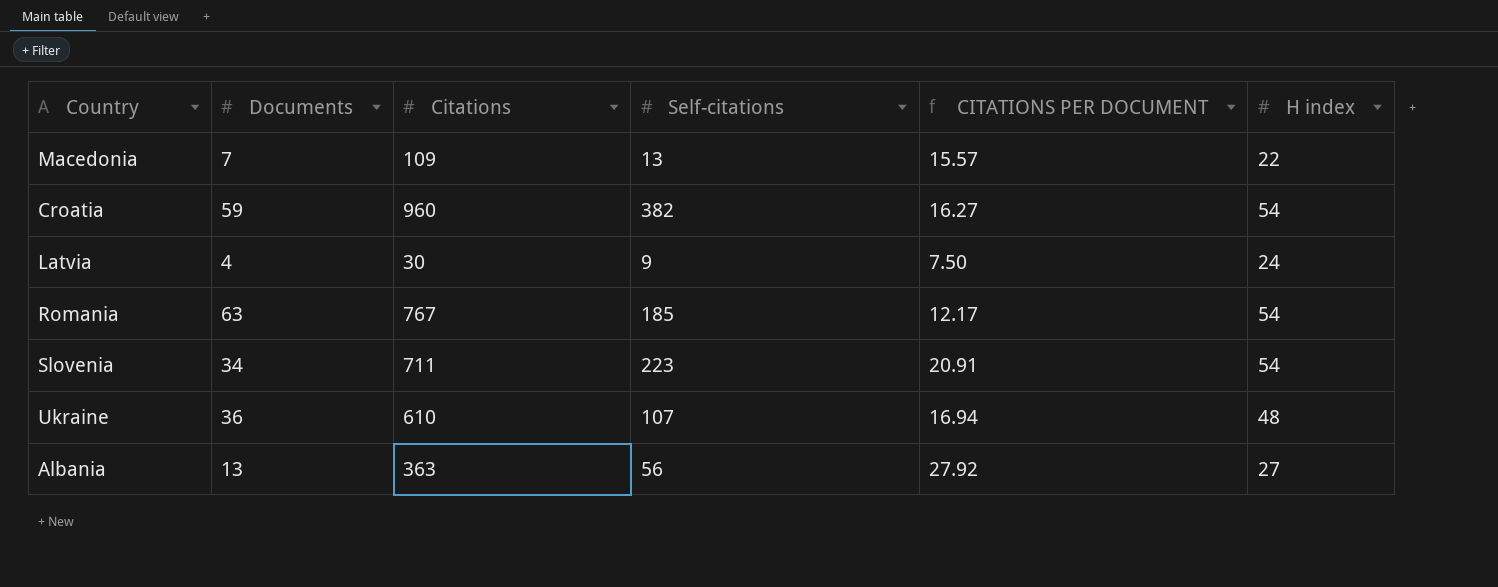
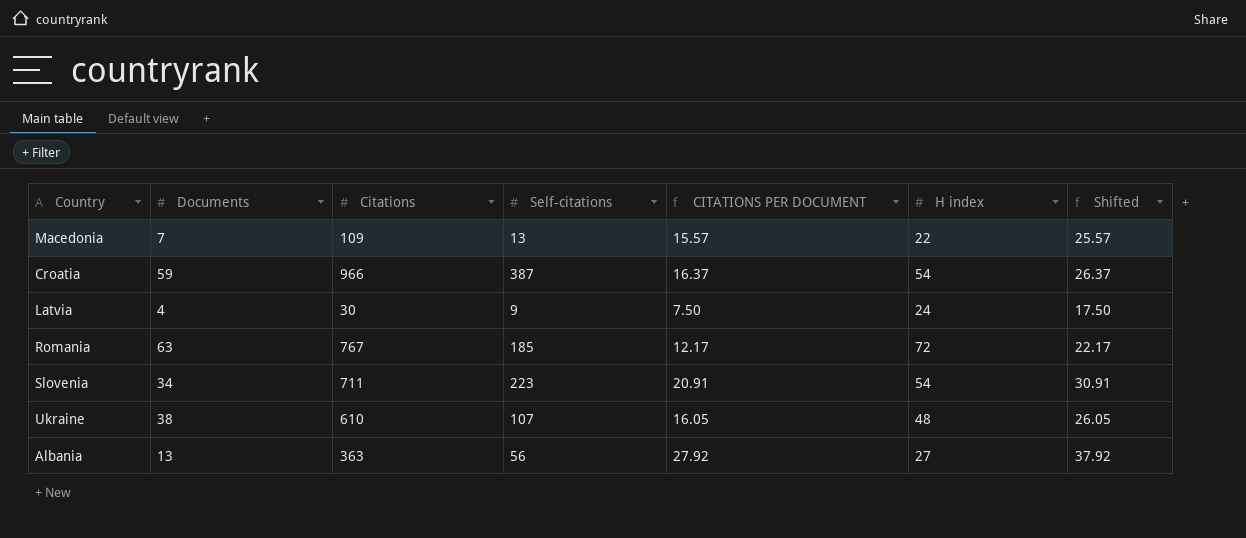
column Shifted | formula: none -> [CITATIONS PER DOCUMENT] + 10
Croatia | Citations: 960 -> 966
Croatia | Self-citations: 382 -> 387
Croatia | CITATIONS PER DOCUMENT: 16.27 -> 16.37
Romania | H index: 54 -> 72
Ukraine | Documents: 36 -> 38
Ukraine | CITATIONS PER DOCUMENT: 16.94 -> 16.05

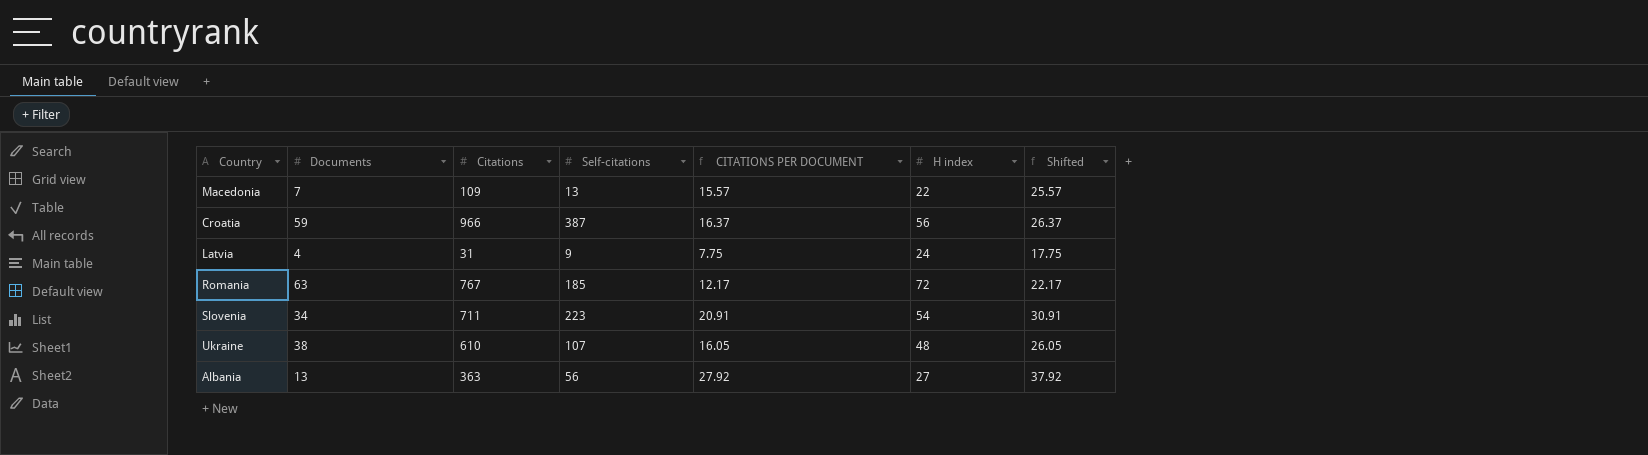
Croatia | H index: 54 -> 56
Latvia | Citations: 30 -> 31
Latvia | CITATIONS PER DOCUMENT: 7.50 -> 7.75
Latvia | Shifted: 17.50 -> 17.75

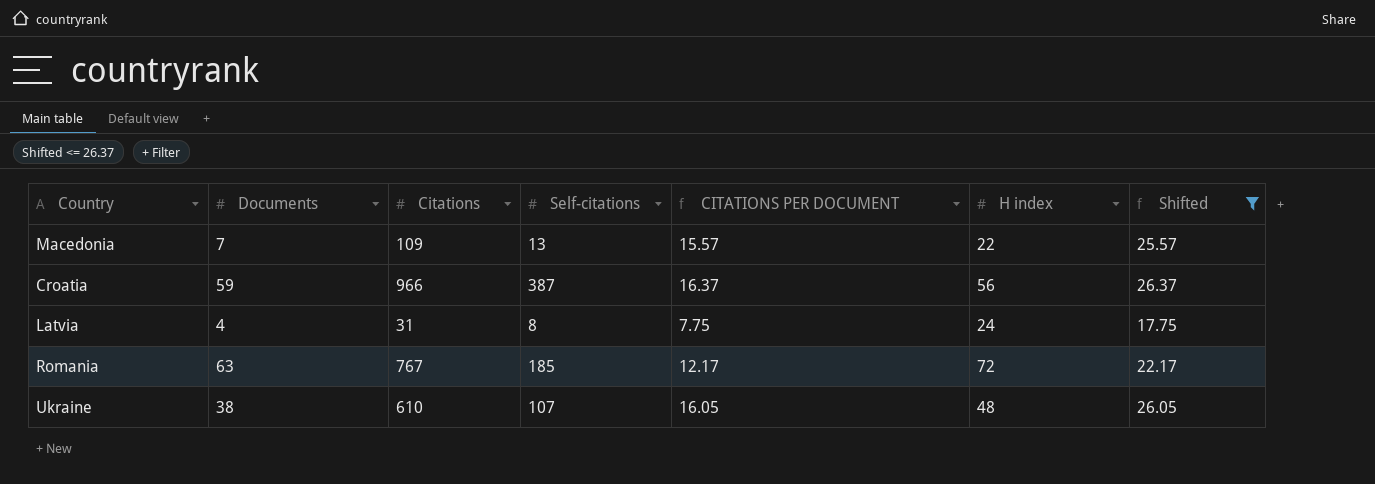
filter: none -> Shifted <= 26.37
Latvia | Self-citations: 9 -> 8

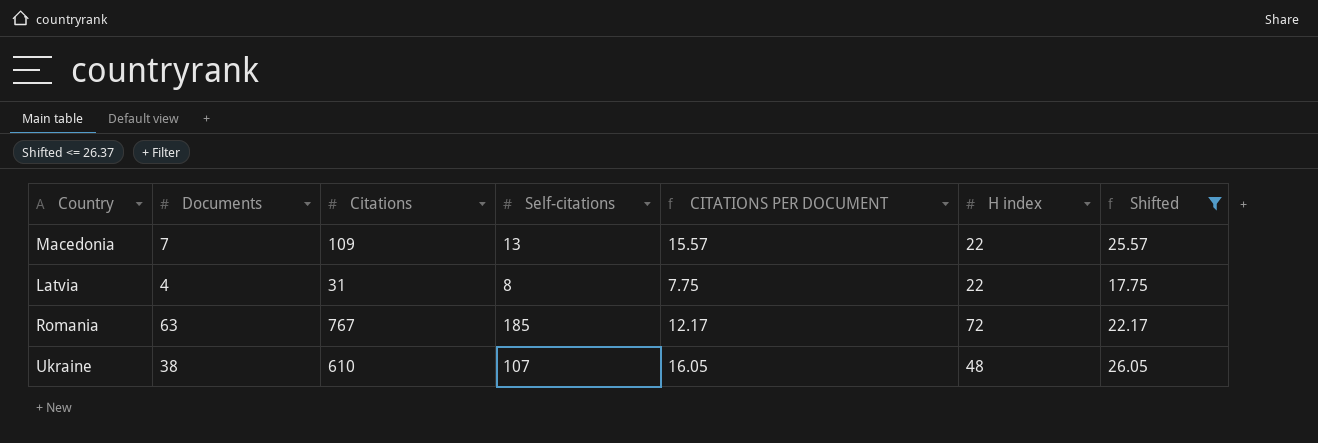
row Croatia: 59 | 966 | 387 | 16.37 | 56 | 26.37 -> none
Latvia | H index: 24 -> 22

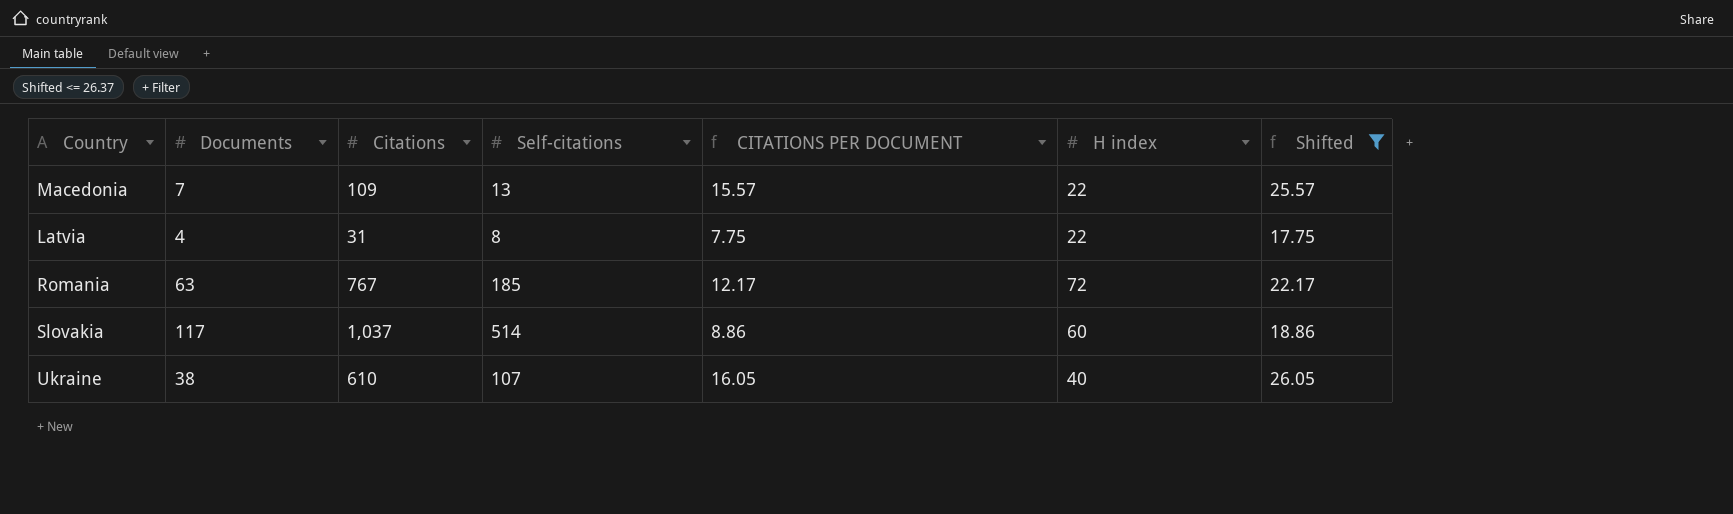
row Slovakia: none -> 117 | 1,037 | 514 | 8.86 | 60 | 18.86
Ukraine | H index: 48 -> 40

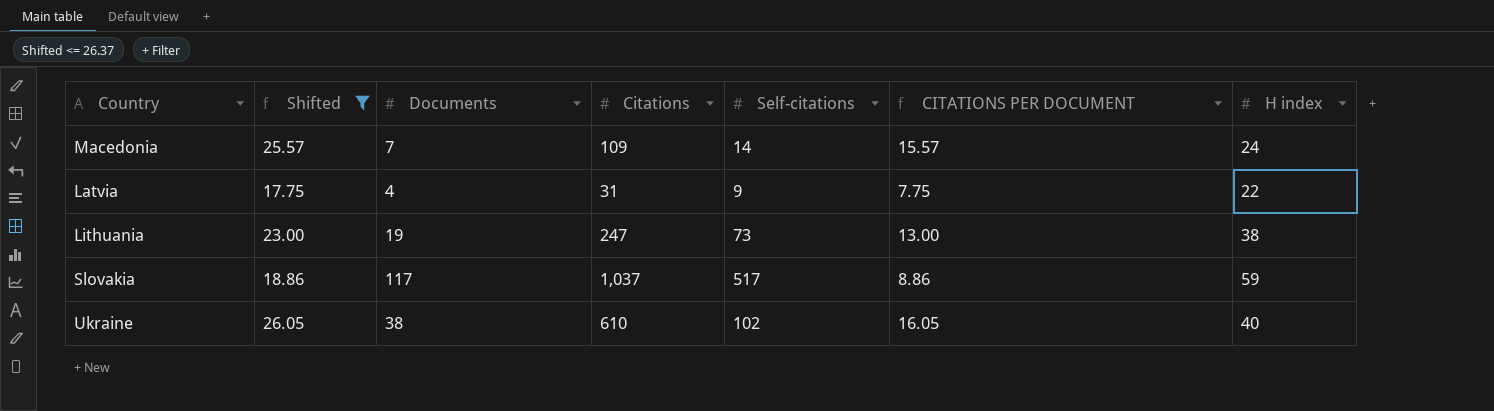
column Shifted | position: 7 -> 2
row Romania: 63 | 767 | 185 | 12.17 | 72 | 22.17 -> none
Macedonia | Self-citations: 13 -> 14
Macedonia | H index: 22 -> 24
Latvia | Self-citations: 8 -> 9
row Lithuania: none -> 23.00 | 19 | 247 | 73 | 13.00 | 38
Slovakia | Self-citations: 514 -> 517
Slovakia | H index: 60 -> 59
Ukraine | Self-citations: 107 -> 102

